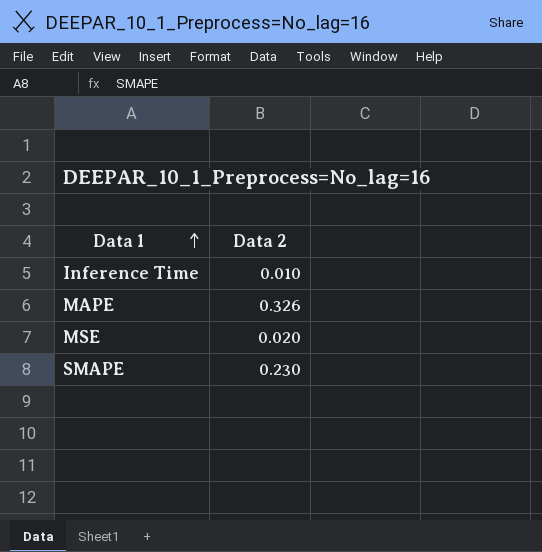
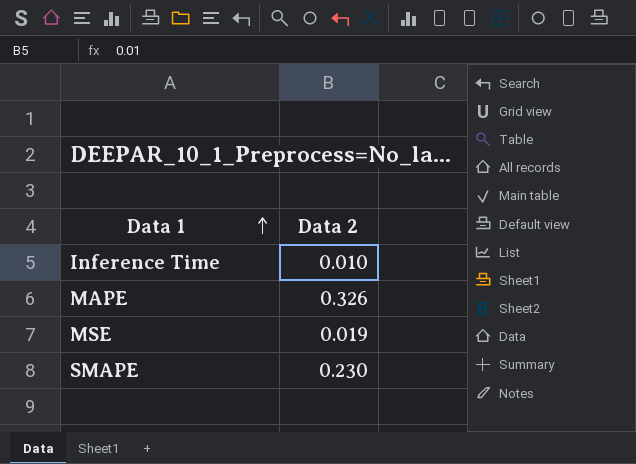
MSE | Data 2: 0.020 -> 0.019

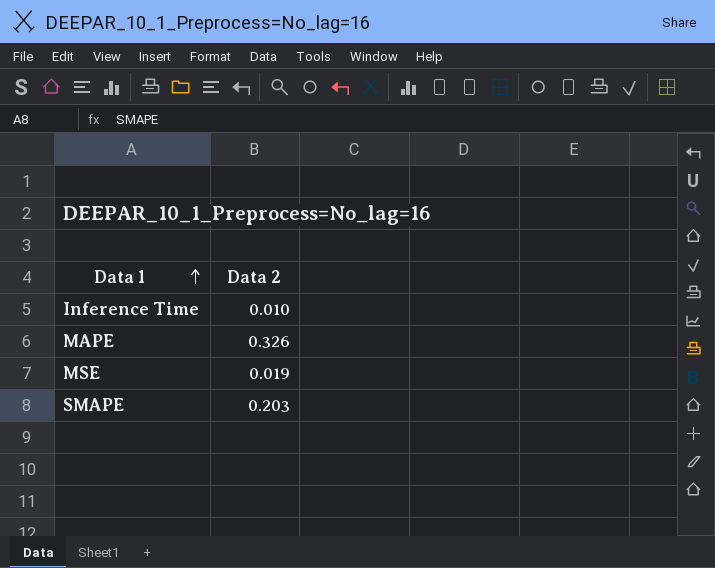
SMAPE | Data 2: 0.230 -> 0.203

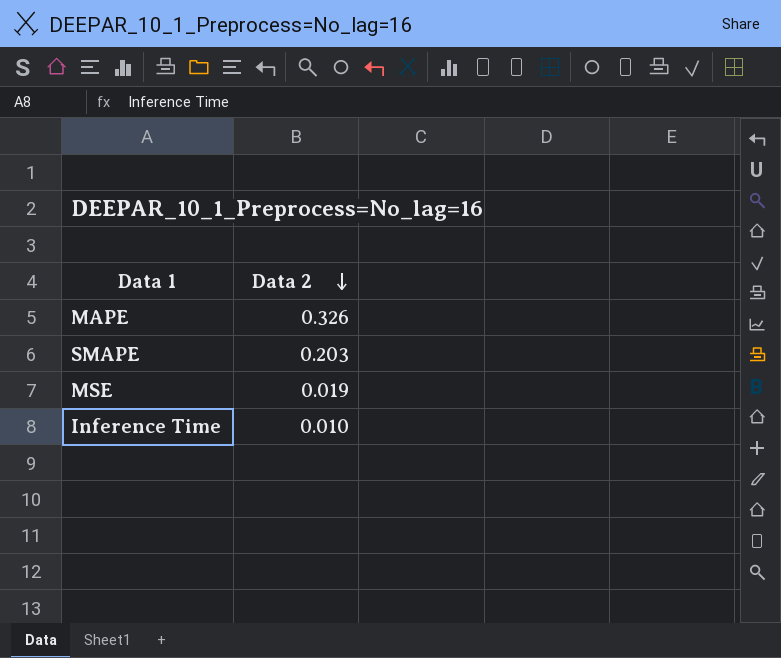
row order: Data 1 ascending -> Data 2 descending

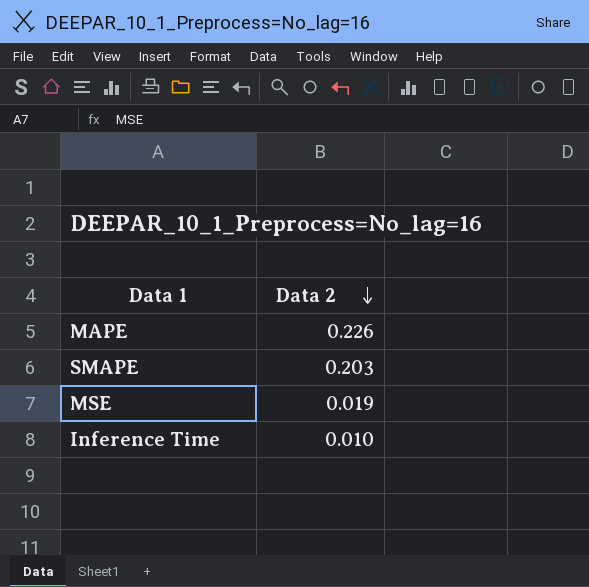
MAPE | Data 2: 0.326 -> 0.226

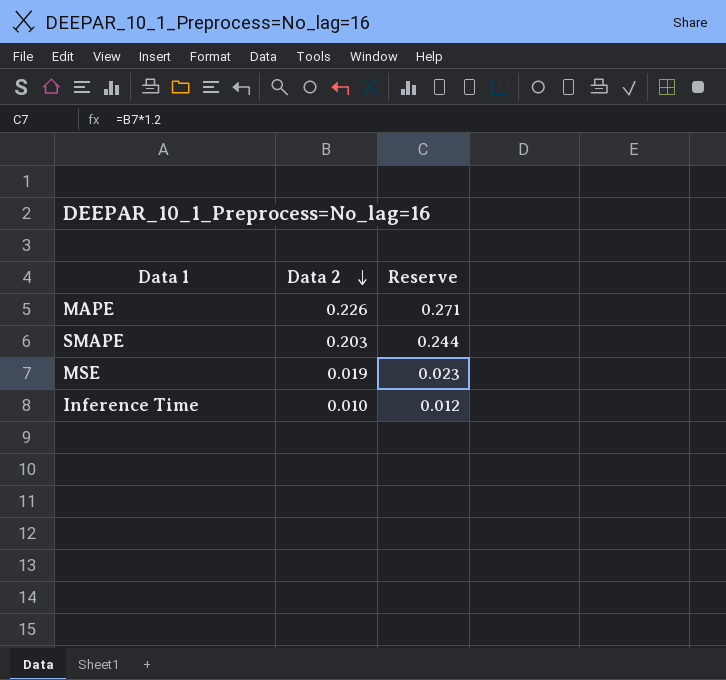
column Reserve | formula: none -> [Data 2] * 1.2

